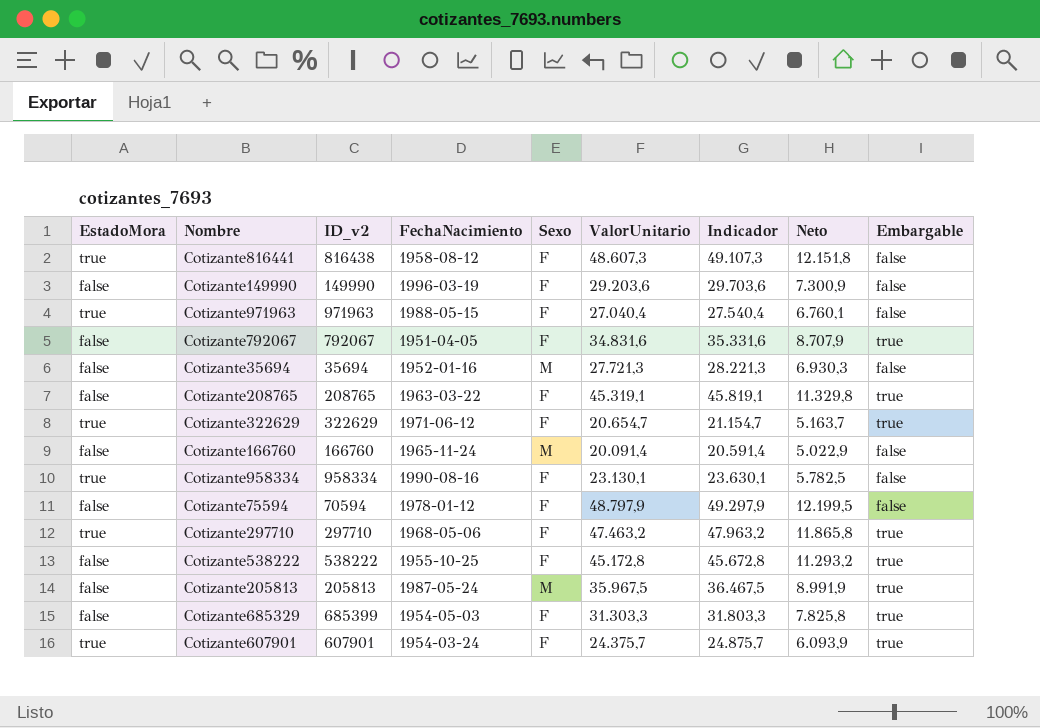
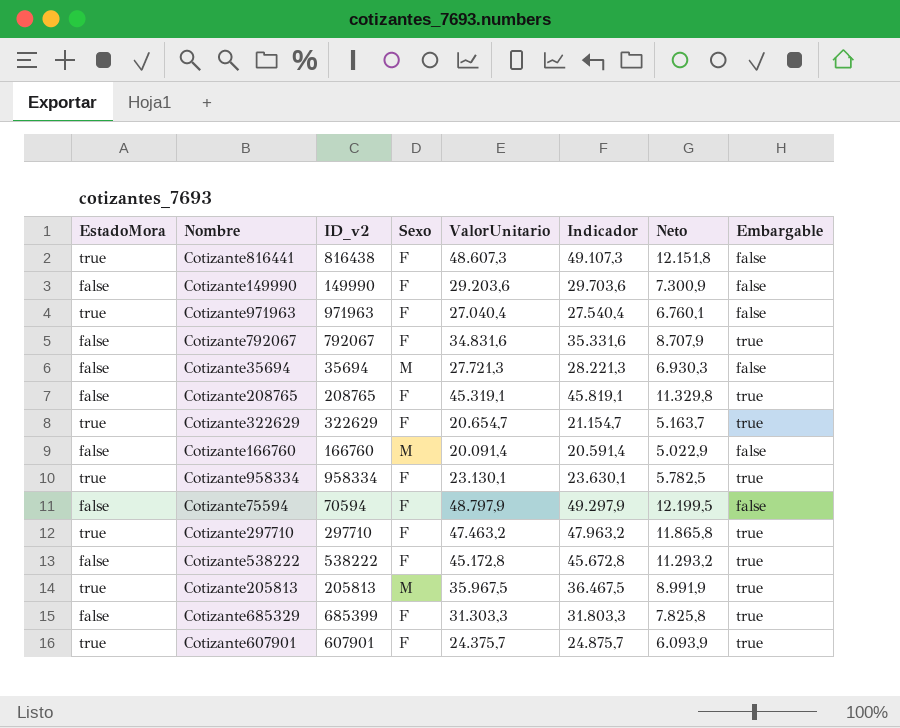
column FechaNacimiento | position: 4 -> none
Cotizante958334 | Embargable: false -> true
Cotizante205813 | EstadoMora: false -> true

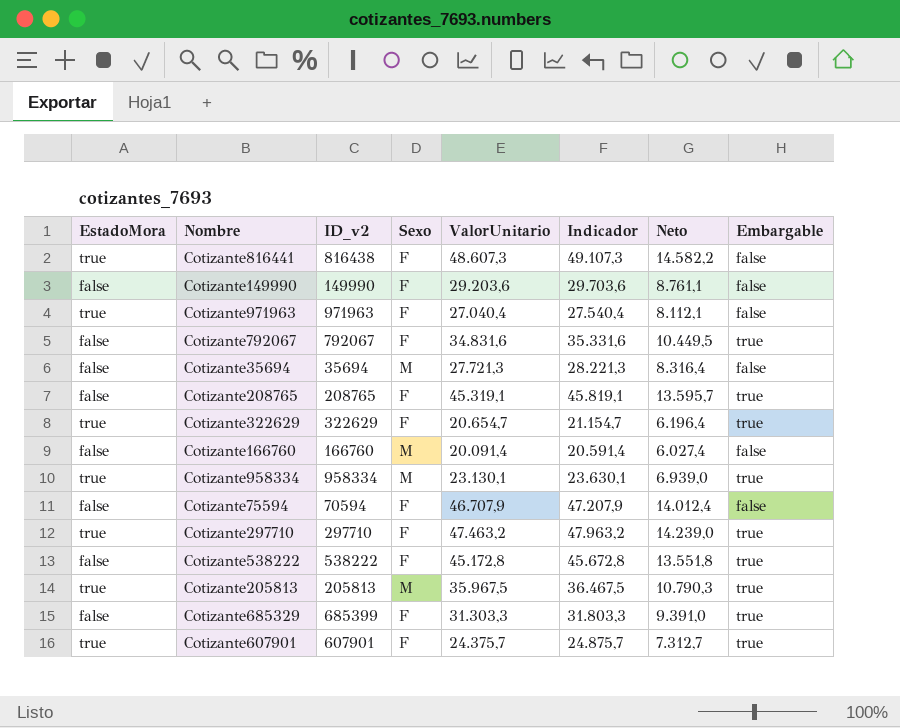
column Neto | formula: [ValorUnitario] * 0,25 -> [ValorUnitario] * 0,3
Cotizante958334 | Sexo: F -> M
Cotizante75594 | ValorUnitario: 48.797,9 -> 46.707,9
Cotizante75594 | Indicador: 49.297,9 -> 47.207,9

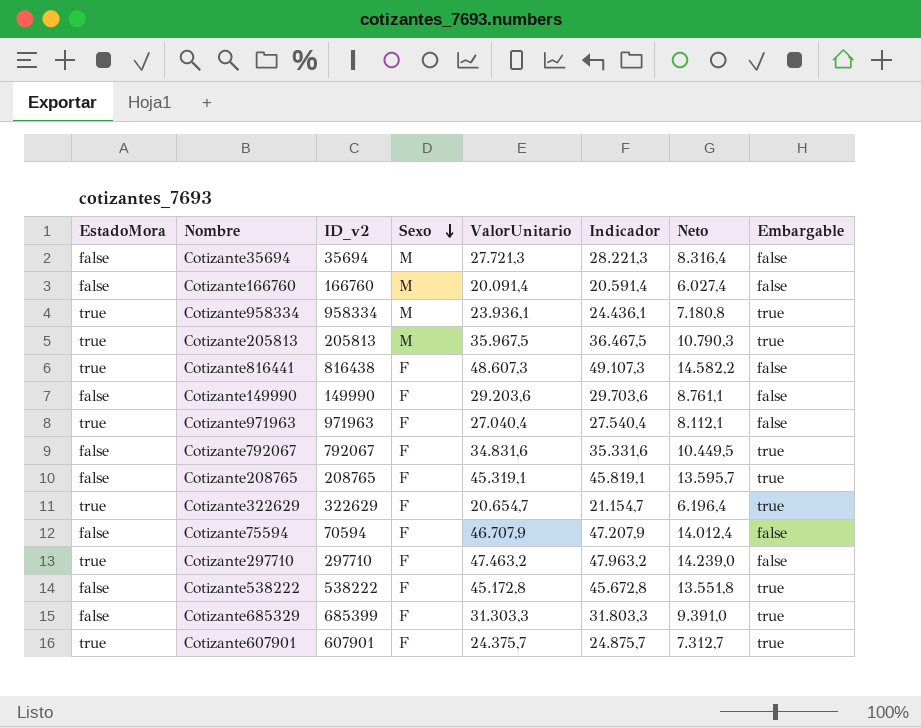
row order: none -> Sexo descending
Cotizante958334 | ValorUnitario: 23.130,1 -> 23.936,1
Cotizante958334 | Indicador: 23.630,1 -> 24.436,1
Cotizante958334 | Neto: 6.939,0 -> 7.180,8
Cotizante297710 | Embargable: true -> false

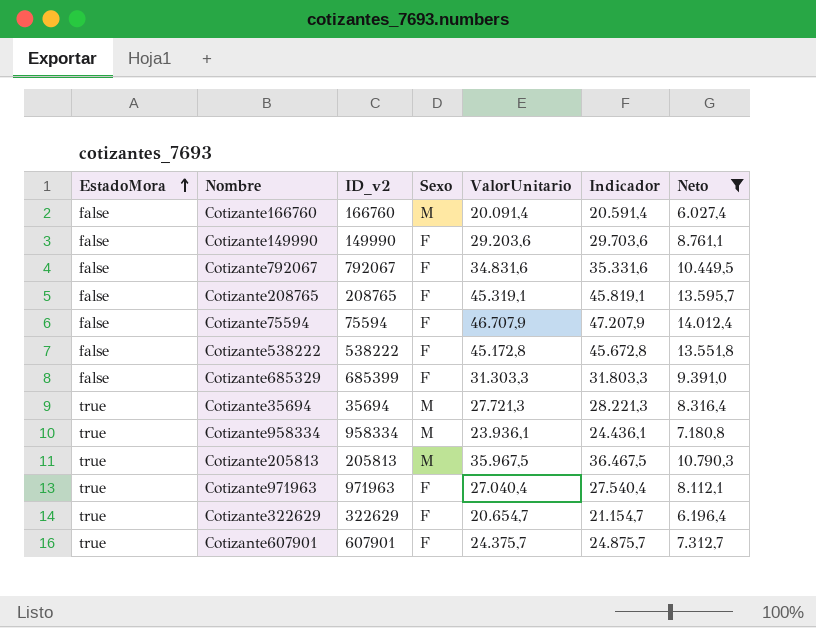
filter: none -> Neto <= 14.012,4
row order: Sexo descending -> EstadoMora ascending
column Embargable | position: 8 -> none
Cotizante75594 | ID_v2: 70594 -> 75594
Cotizante35694 | EstadoMora: false -> true

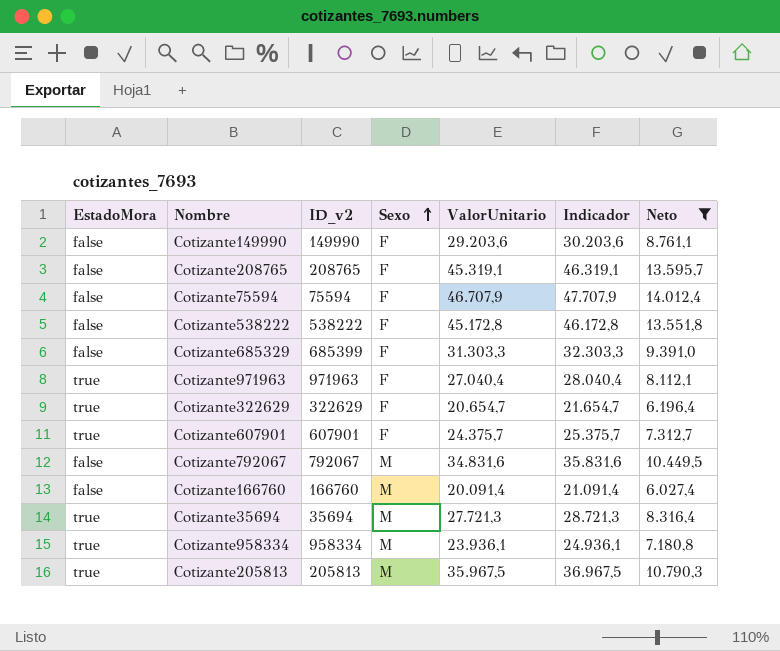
row order: EstadoMora ascending -> Sexo ascending
column Indicador | formula: [ValorUnitario] + 500 -> [ValorUnitario] + 1000
Cotizante792067 | Sexo: F -> M

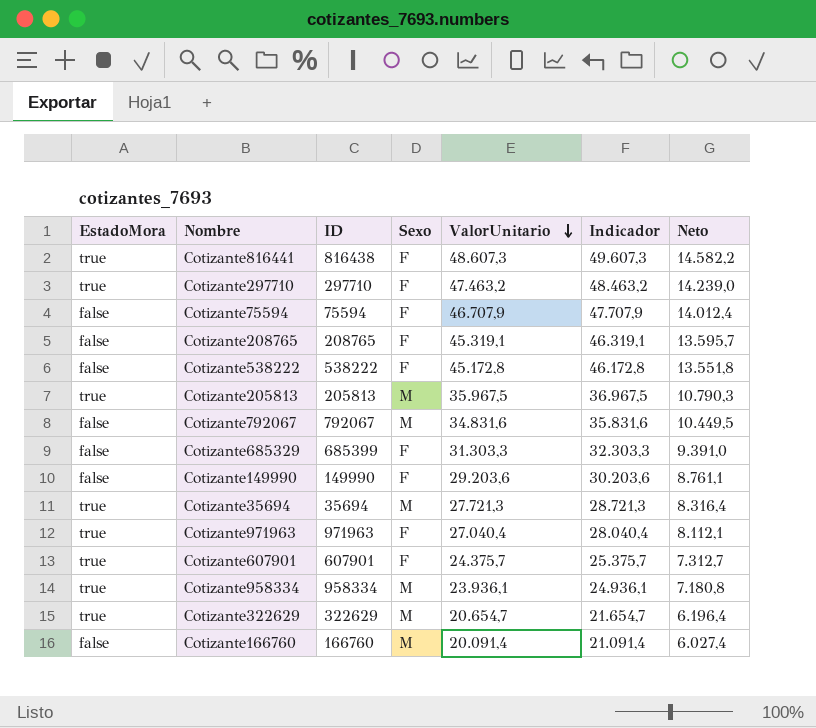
filter: Neto <= 14.012,4 -> none
row order: Sexo ascending -> ValorUnitario descending
column name: ID_v2 -> ID
Cotizante322629 | Sexo: F -> M

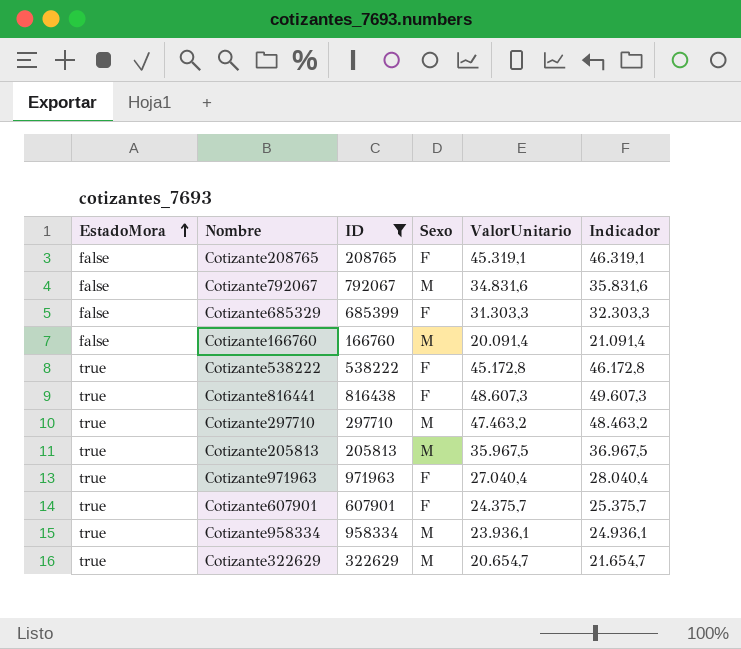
filter: none -> ID >= 166760
row order: ValorUnitario descending -> EstadoMora ascending
column Neto | formula: [ValorUnitario] * 0,3 -> none
Cotizante538222 | EstadoMora: false -> true
Cotizante297710 | Sexo: F -> M

